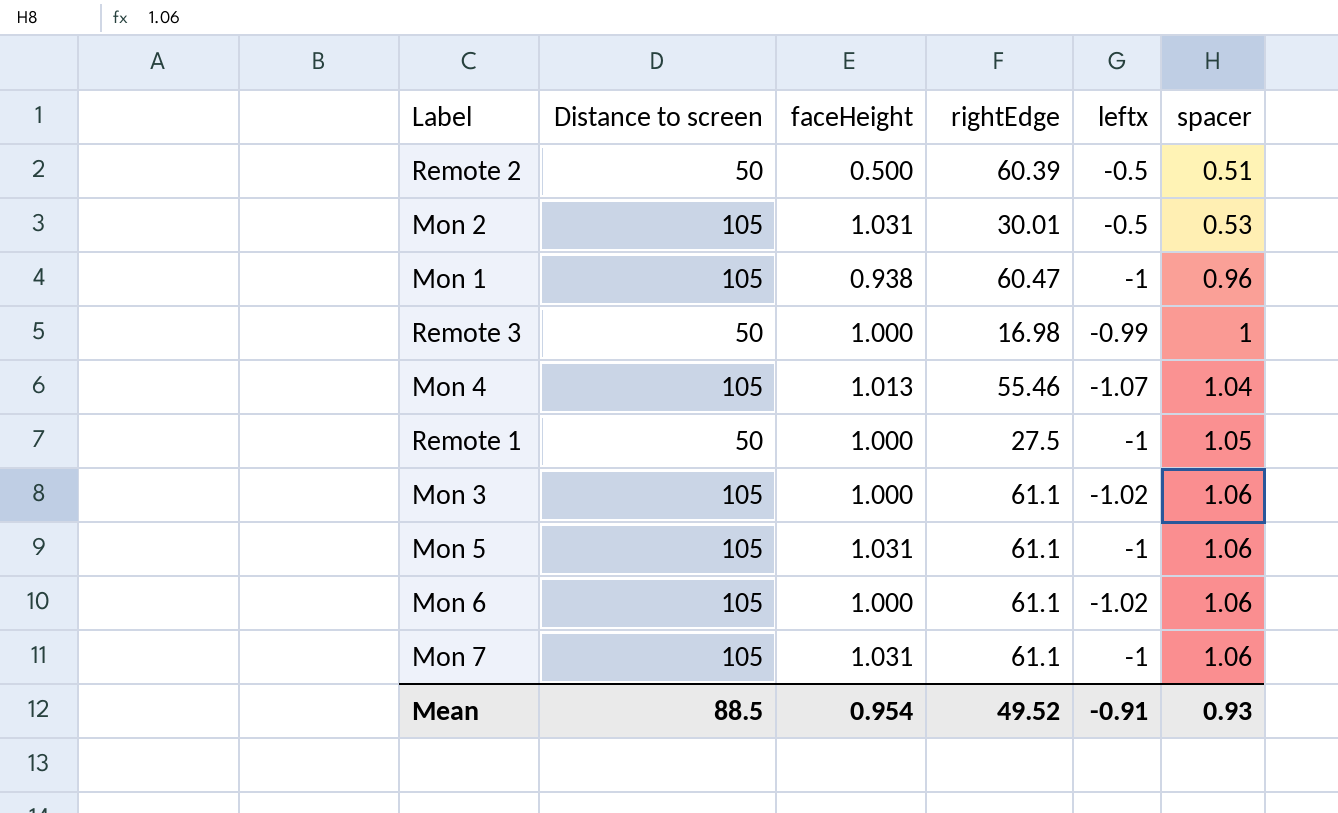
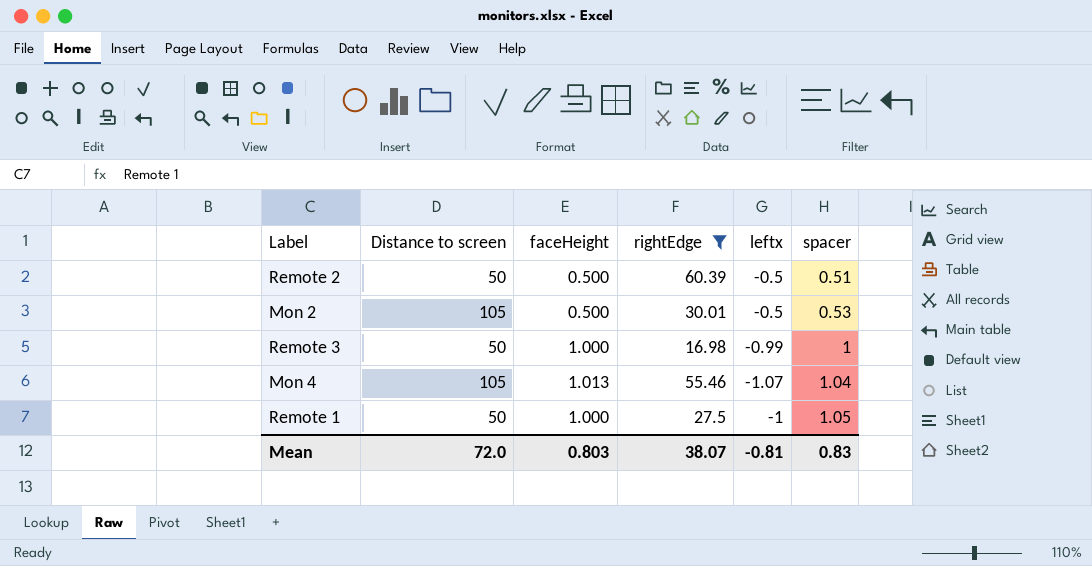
filter: none -> rightEdge <= 60.39
Mon 2 | faceHeight: 1.031 -> 0.500
Mean | Distance to screen: 88.5 -> 72.0
Mean | faceHeight: 0.954 -> 0.803
Mean | rightEdge: 49.52 -> 38.07
Mean | leftx: -0.91 -> -0.81
Mean | spacer: 0.93 -> 0.83

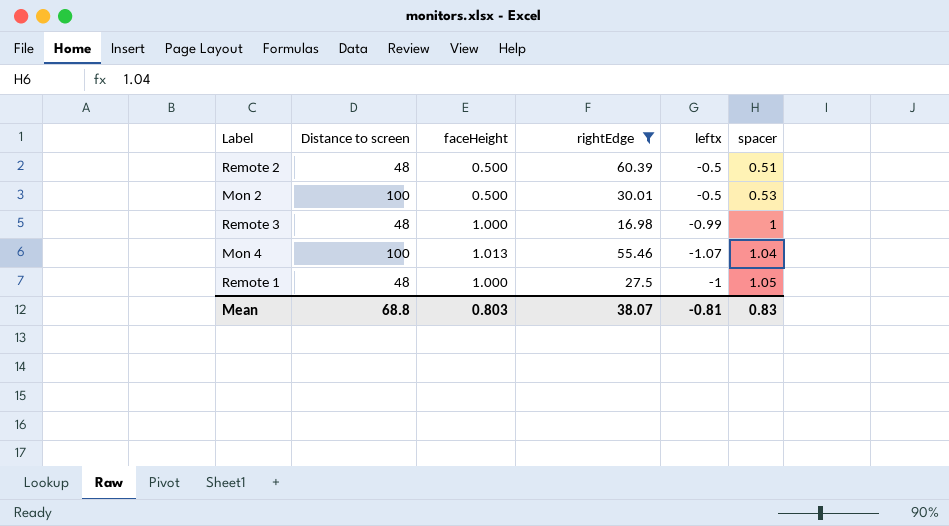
Remote 2 | Distance to screen: 50 -> 48
Mon 2 | Distance to screen: 105 -> 100
Remote 3 | Distance to screen: 50 -> 48
Mon 4 | Distance to screen: 105 -> 100
Remote 1 | Distance to screen: 50 -> 48
Mean | Distance to screen: 72.0 -> 68.8

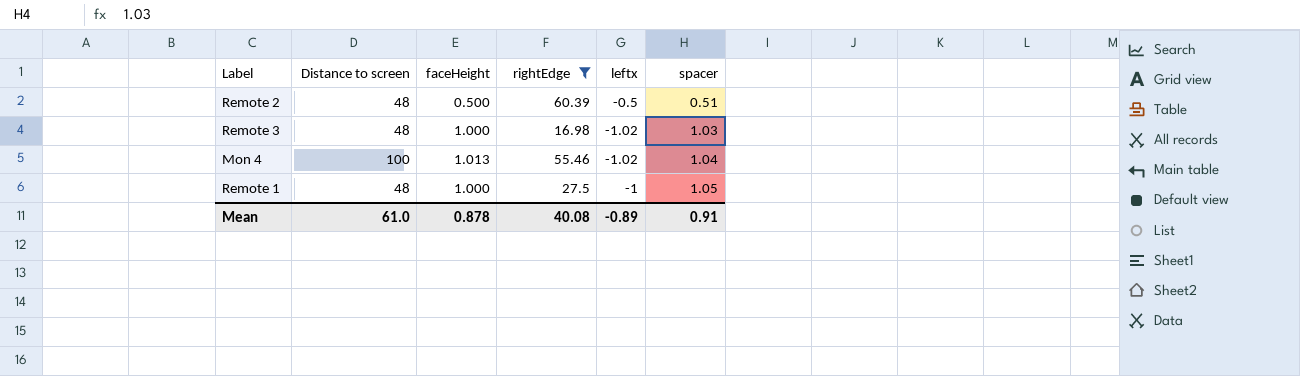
row Mon 2: 100 | 0.500 | 30.01 | -0.5 | 0.53 -> none
Remote 3 | leftx: -0.99 -> -1.02
Remote 3 | spacer: 1 -> 1.03
Mon 4 | leftx: -1.07 -> -1.02
Mean | Distance to screen: 68.8 -> 61.0
Mean | faceHeight: 0.803 -> 0.878
Mean | rightEdge: 38.07 -> 40.08
Mean | leftx: -0.81 -> -0.89
Mean | spacer: 0.83 -> 0.91

